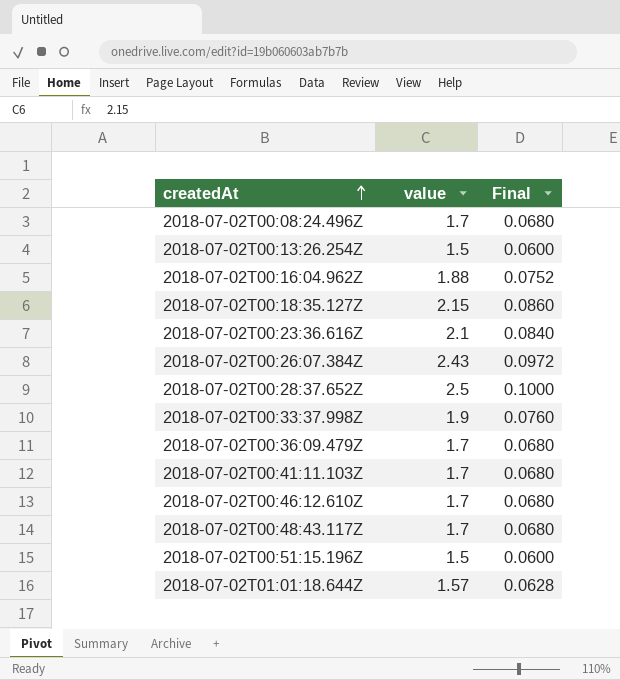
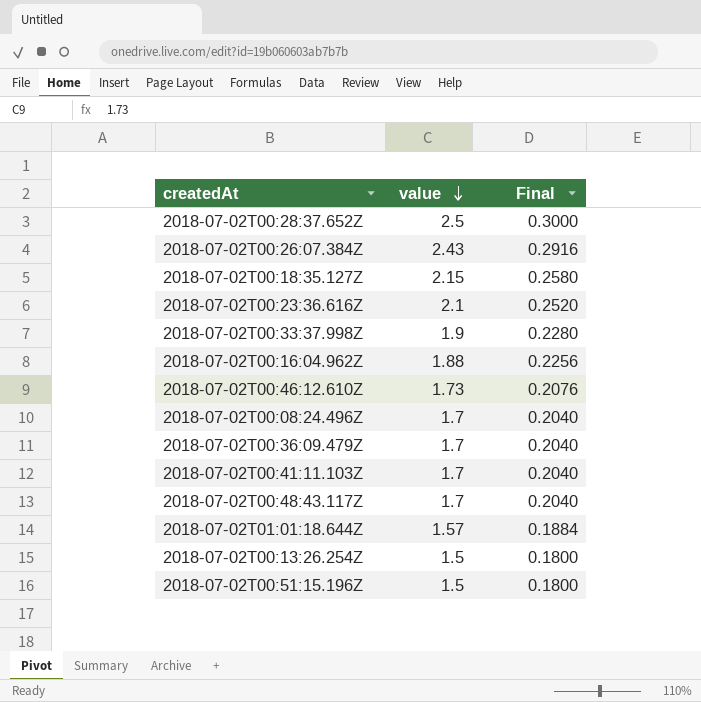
row order: createdAt ascending -> value descending
column Final | formula: [value] * 0.04 -> [value] * 0.12
2018-07-02T00:46:12.610Z | value: 1.7 -> 1.73

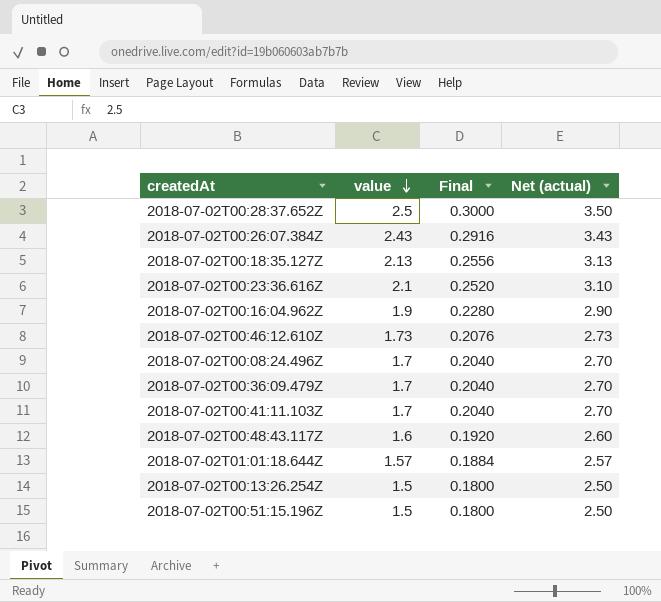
column Net (actual) | formula: none -> [value] + 1
row 2018-07-02T00:33:37.998Z: 1.9 | 0.2280 -> none
2018-07-02T00:18:35.127Z | value: 2.15 -> 2.13
2018-07-02T00:18:35.127Z | Final: 0.2580 -> 0.2556
2018-07-02T00:16:04.962Z | value: 1.88 -> 1.9
2018-07-02T00:16:04.962Z | Final: 0.2256 -> 0.2280
2018-07-02T00:48:43.117Z | value: 1.7 -> 1.6
2018-07-02T00:48:43.117Z | Final: 0.2040 -> 0.1920

